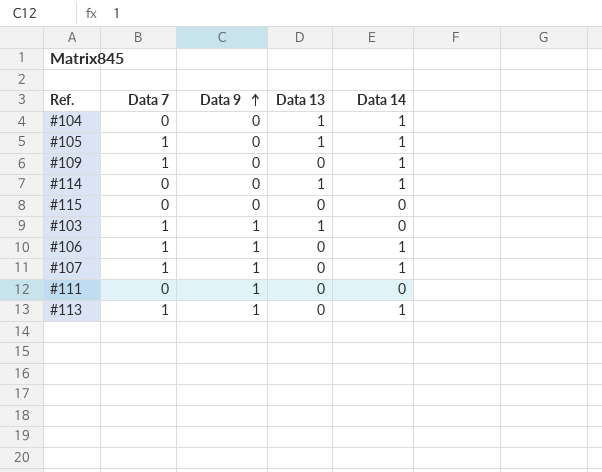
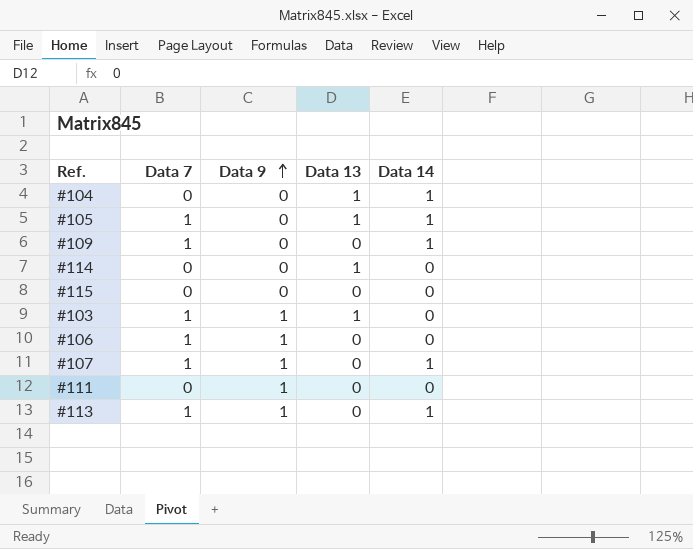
#114 | Data 14: 1 -> 0
#106 | Data 14: 1 -> 0

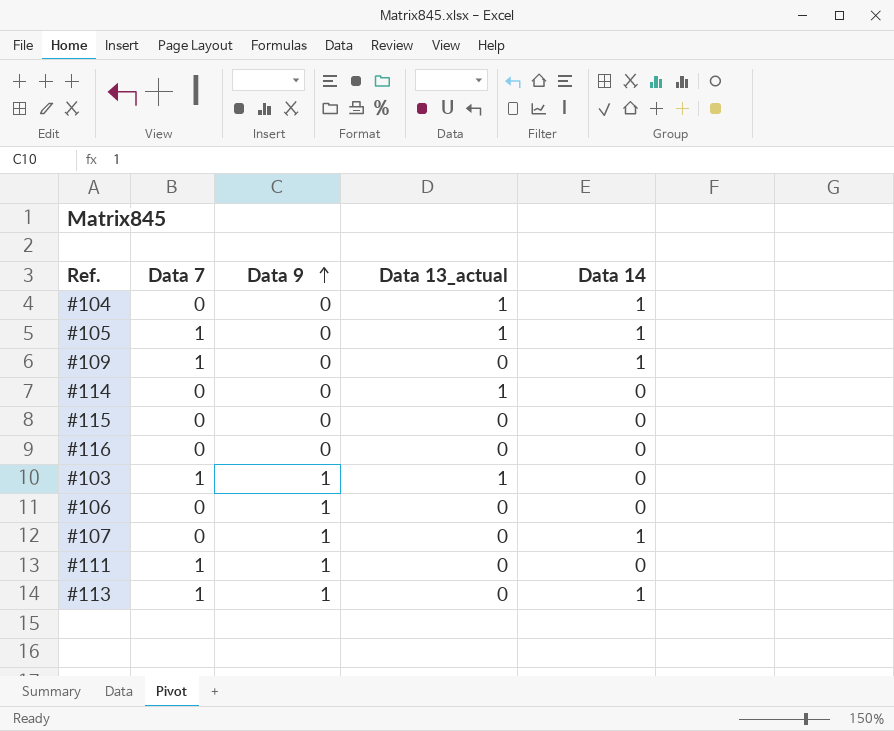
column name: Data 13 -> Data 13_actual
row #116: none -> 0 | 0 | 0 | 0
#106 | Data 7: 1 -> 0
#107 | Data 7: 1 -> 0
#111 | Data 7: 0 -> 1

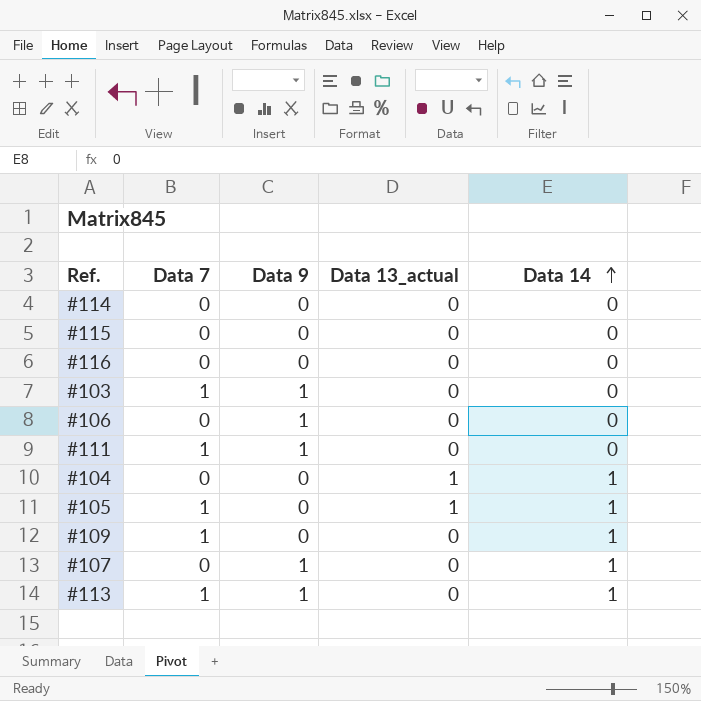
row order: Data 9 ascending -> Data 14 ascending
#114 | Data 13_actual: 1 -> 0
#103 | Data 13_actual: 1 -> 0

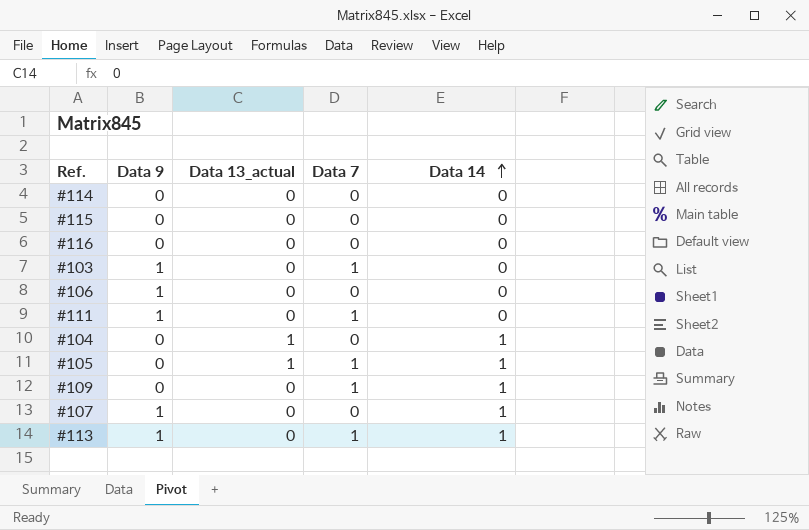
column Data 7 | position: 2 -> 4

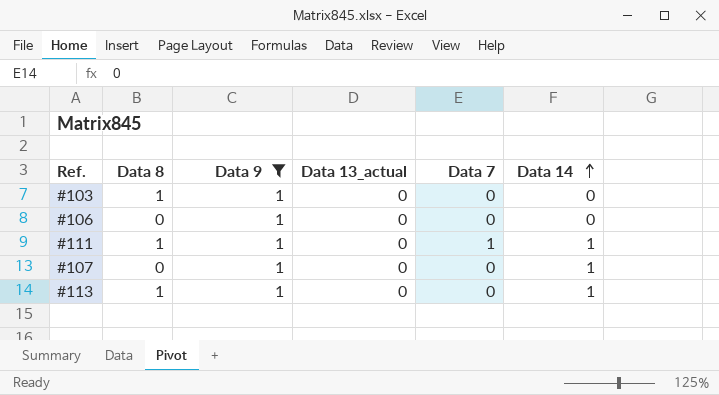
filter: none -> Data 9 = 1
column Data 8 | position: none -> 2
#103 | Data 7: 1 -> 0
#111 | Data 14: 0 -> 1
#113 | Data 7: 1 -> 0

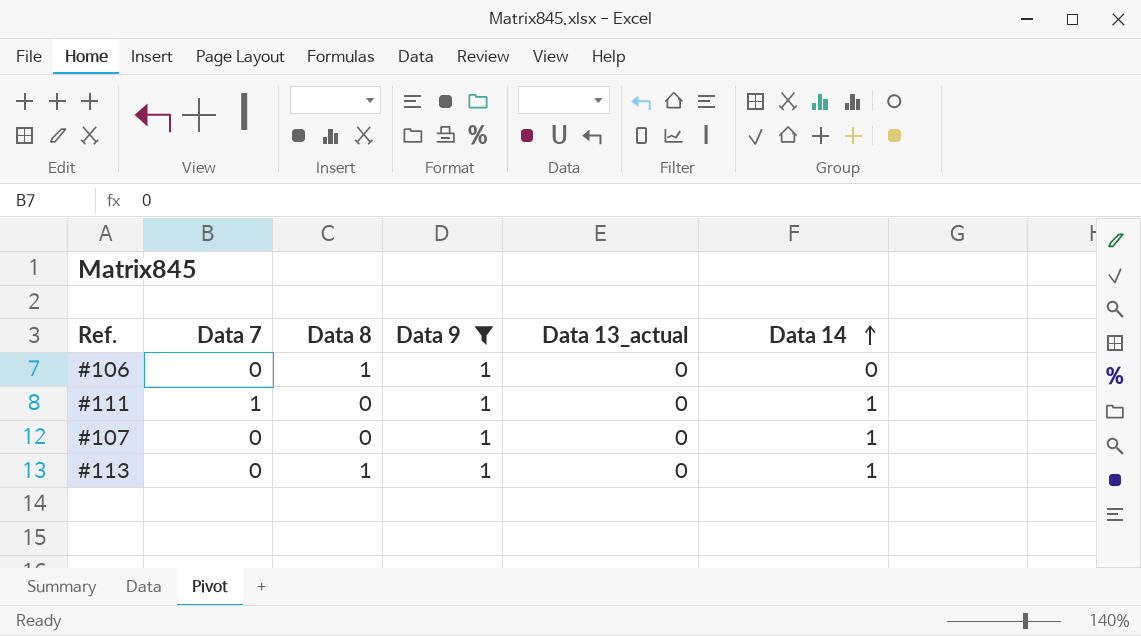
column Data 7 | position: 5 -> 2
row #103: 1 | 1 | 0 | 0 | 0 -> none
#106 | Data 8: 0 -> 1
#111 | Data 8: 1 -> 0

